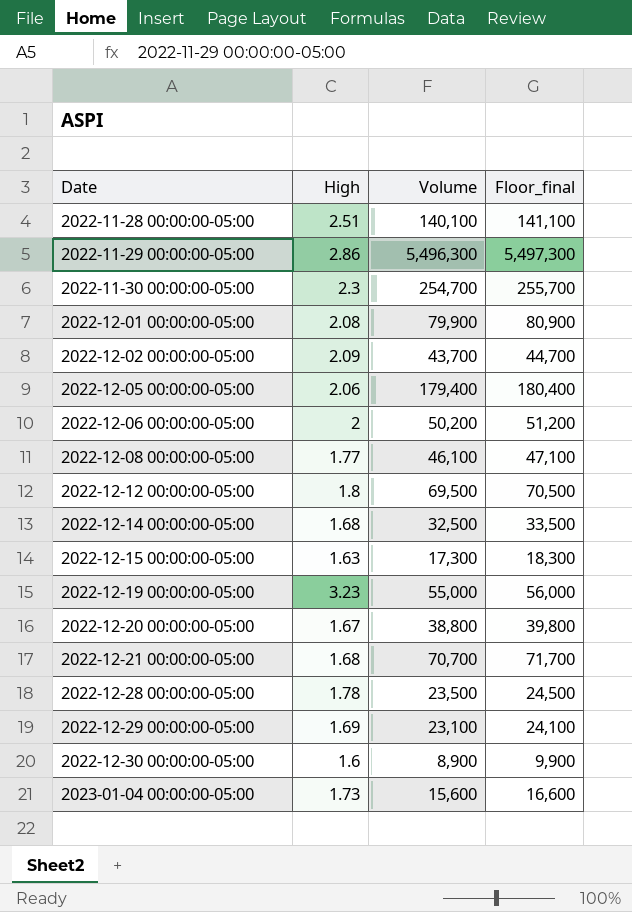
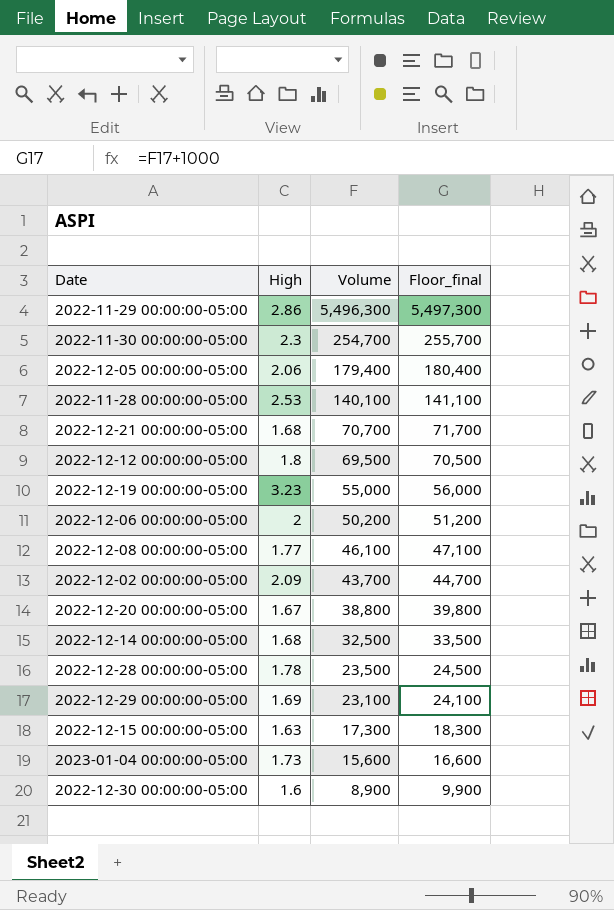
row order: Date ascending -> Volume descending
row 2022-12-01 00:00:00-05:00: 2.08 | 79,900 | 80,900 -> none
2022-11-28 00:00:00-05:00 | High: 2.51 -> 2.53

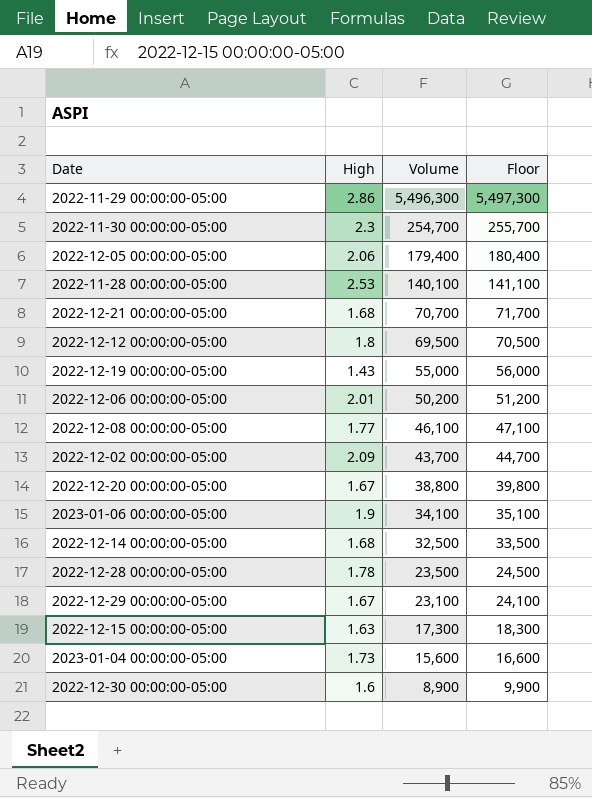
column name: Floor_final -> Floor
2022-12-19 00:00:00-05:00 | High: 3.23 -> 1.43
2022-12-06 00:00:00-05:00 | High: 2 -> 2.01
row 2023-01-06 00:00:00-05:00: none -> 1.9 | 34,100 | 35,100
2022-12-29 00:00:00-05:00 | High: 1.69 -> 1.67

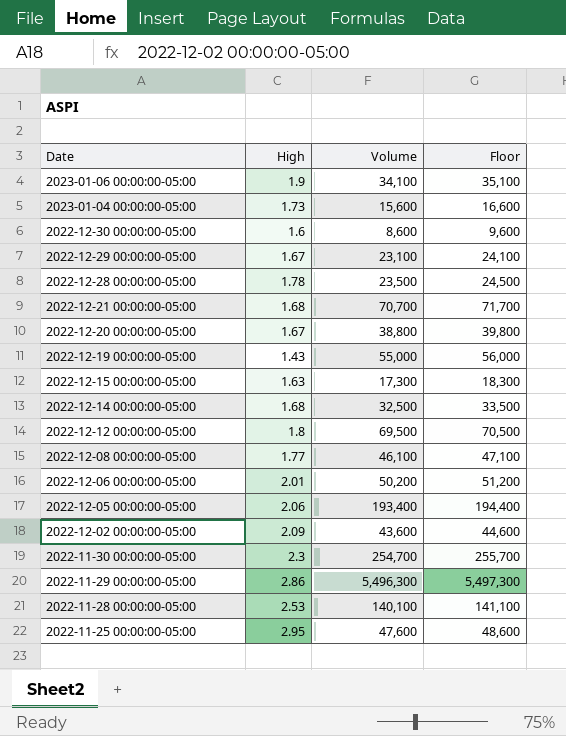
row order: Volume descending -> Date descending
2022-12-30 00:00:00-05:00 | Volume: 8,900 -> 8,600
2022-12-30 00:00:00-05:00 | Floor: 9,900 -> 9,600
2022-12-05 00:00:00-05:00 | Volume: 179,400 -> 193,400
2022-12-05 00:00:00-05:00 | Floor: 180,400 -> 194,400
2022-12-02 00:00:00-05:00 | Volume: 43,700 -> 43,600
2022-12-02 00:00:00-05:00 | Floor: 44,700 -> 44,600
row 2022-11-25 00:00:00-05:00: none -> 2.95 | 47,600 | 48,600

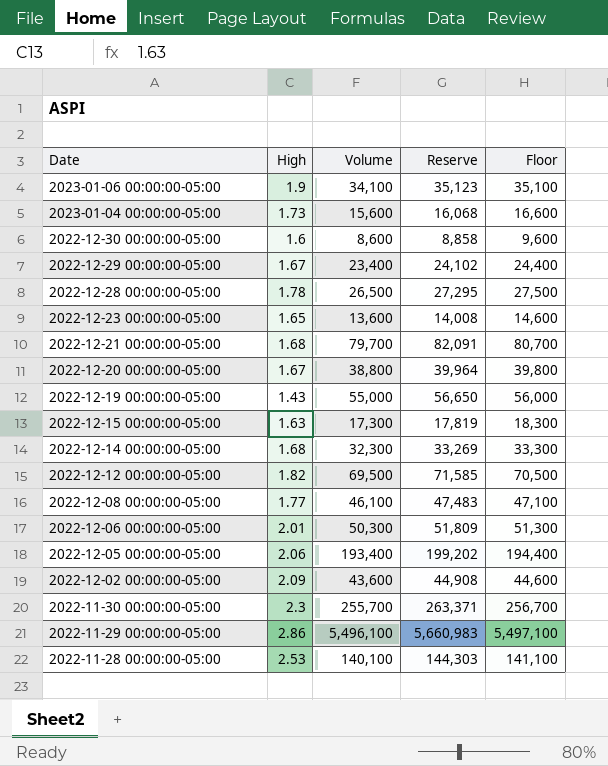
column Reserve | formula: none -> [Volume] * 1.03
row 2022-11-25 00:00:00-05:00: 2.95 | 47,600 | 48,600 -> none
2022-12-29 00:00:00-05:00 | Volume: 23,100 -> 23,400
2022-12-29 00:00:00-05:00 | Floor: 24,100 -> 24,400
2022-12-28 00:00:00-05:00 | Volume: 23,500 -> 26,500
2022-12-28 00:00:00-05:00 | Floor: 24,500 -> 27,500
row 2022-12-23 00:00:00-05:00: none -> 1.65 | 13,600 | 14,008 | 14,600
2022-12-21 00:00:00-05:00 | Volume: 70,700 -> 79,700
2022-12-21 00:00:00-05:00 | Floor: 71,700 -> 80,700
2022-12-14 00:00:00-05:00 | Volume: 32,500 -> 32,300
2022-12-14 00:00:00-05:00 | Floor: 33,500 -> 33,300
2022-12-12 00:00:00-05:00 | High: 1.8 -> 1.82
2022-12-06 00:00:00-05:00 | Volume: 50,200 -> 50,300
2022-12-06 00:00:00-05:00 | Floor: 51,200 -> 51,300
2022-11-30 00:00:00-05:00 | Volume: 254,700 -> 255,700
2022-11-30 00:00:00-05:00 | Floor: 255,700 -> 256,700
2022-11-29 00:00:00-05:00 | Volume: 5,496,300 -> 5,496,100
2022-11-29 00:00:00-05:00 | Floor: 5,497,300 -> 5,497,100

